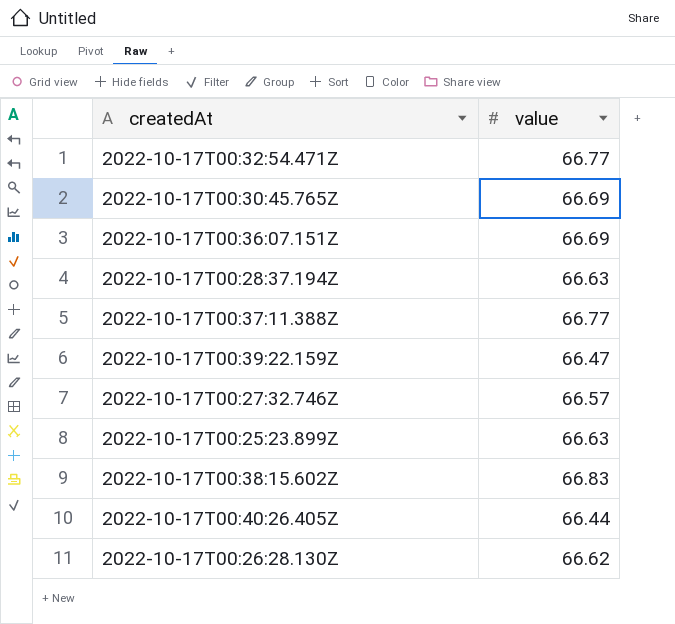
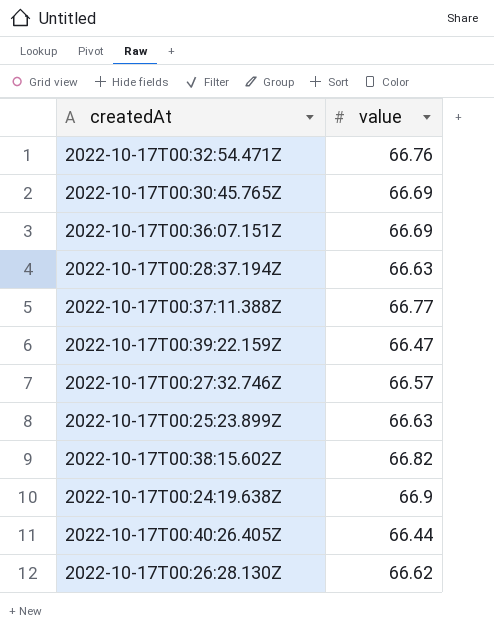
2022-10-17T00:32:54.471Z | value: 66.77 -> 66.76
2022-10-17T00:38:15.602Z | value: 66.83 -> 66.82
row 2022-10-17T00:24:19.638Z: none -> 66.9

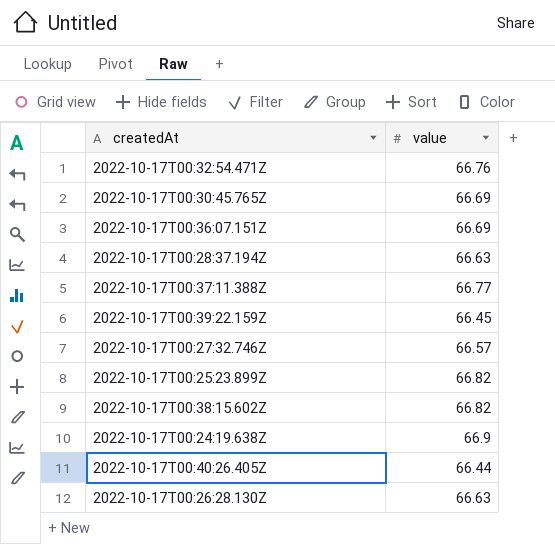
2022-10-17T00:39:22.159Z | value: 66.47 -> 66.45
2022-10-17T00:25:23.899Z | value: 66.63 -> 66.82
2022-10-17T00:26:28.130Z | value: 66.62 -> 66.63

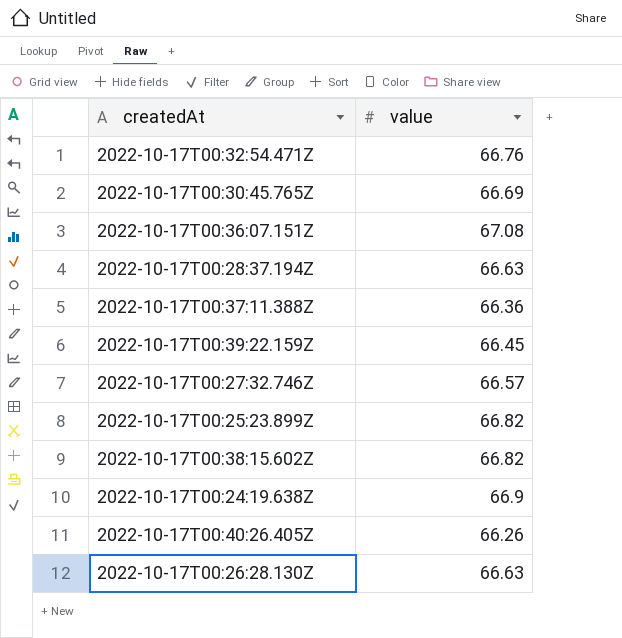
2022-10-17T00:36:07.151Z | value: 66.69 -> 67.08
2022-10-17T00:37:11.388Z | value: 66.77 -> 66.36
2022-10-17T00:40:26.405Z | value: 66.44 -> 66.26

